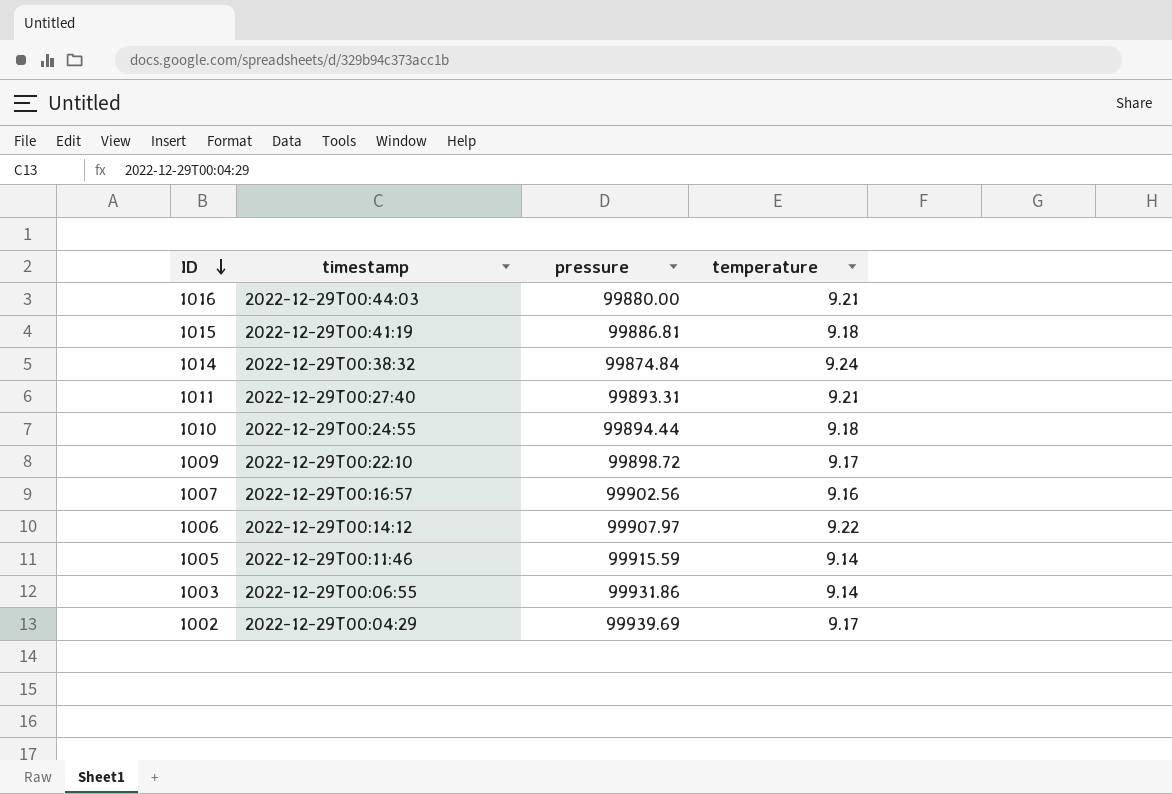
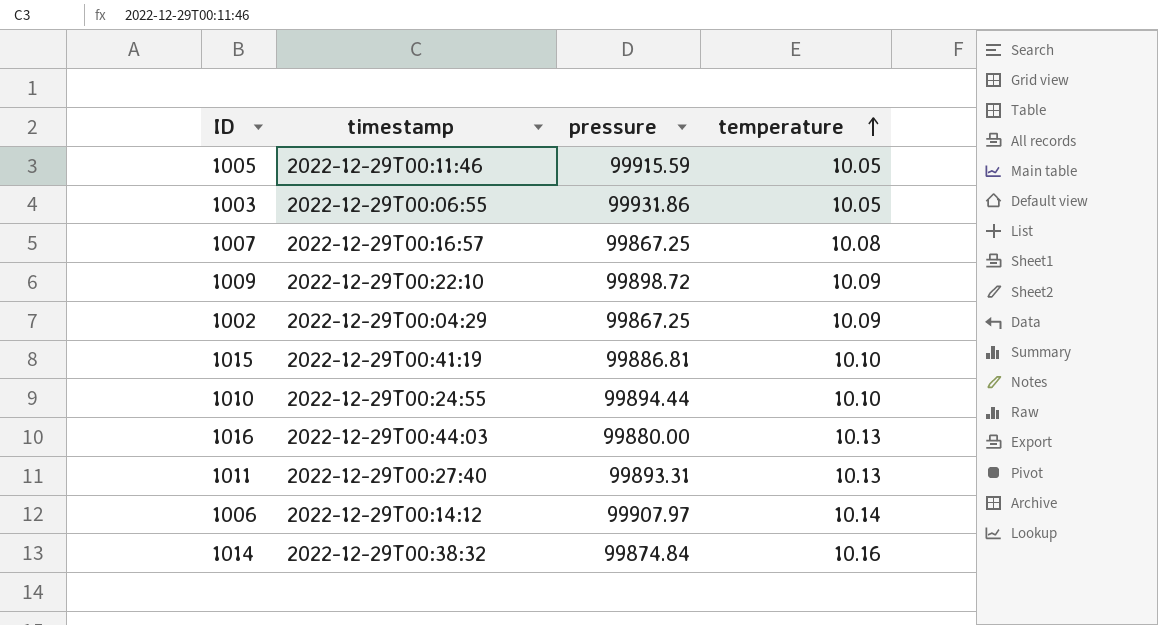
row order: ID descending -> temperature ascending
1005 | temperature: 9.14 -> 10.05
1003 | temperature: 9.14 -> 10.05
1007 | pressure: 99902.56 -> 99867.25
1007 | temperature: 9.16 -> 10.08
1009 | temperature: 9.17 -> 10.09
1002 | pressure: 99939.69 -> 99867.25
1002 | temperature: 9.17 -> 10.09
1015 | temperature: 9.18 -> 10.10
1010 | temperature: 9.18 -> 10.10
1016 | temperature: 9.21 -> 10.13
1011 | temperature: 9.21 -> 10.13
1006 | temperature: 9.22 -> 10.14
1014 | temperature: 9.24 -> 10.16

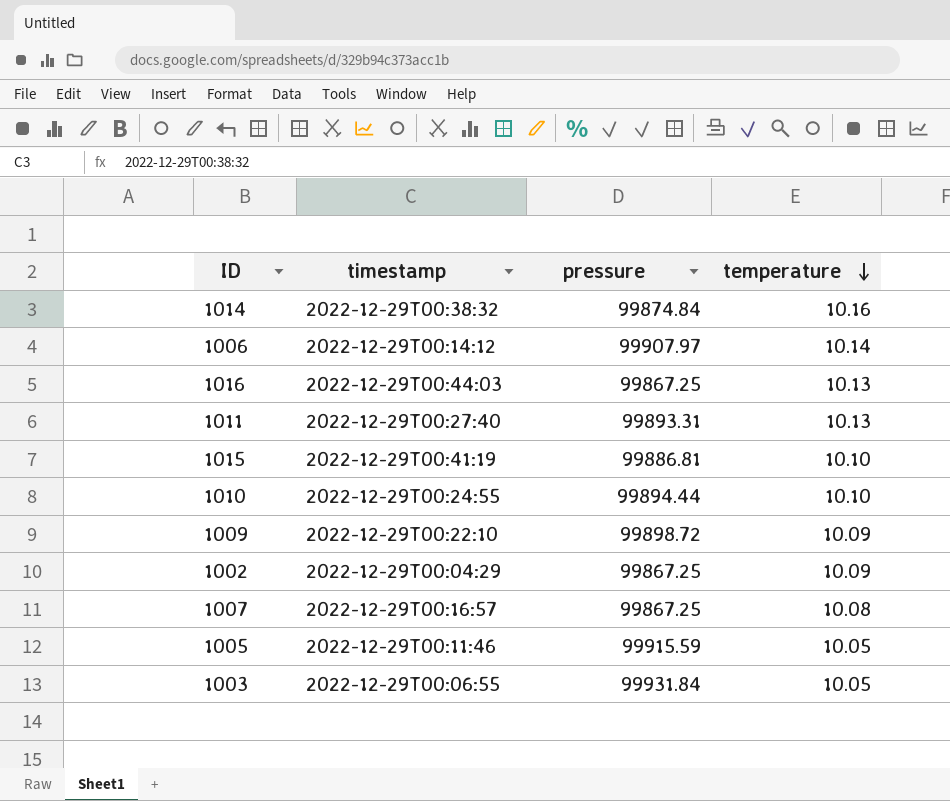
row order: temperature ascending -> temperature descending
1016 | pressure: 99880.00 -> 99867.25
1003 | pressure: 99931.86 -> 99931.84

